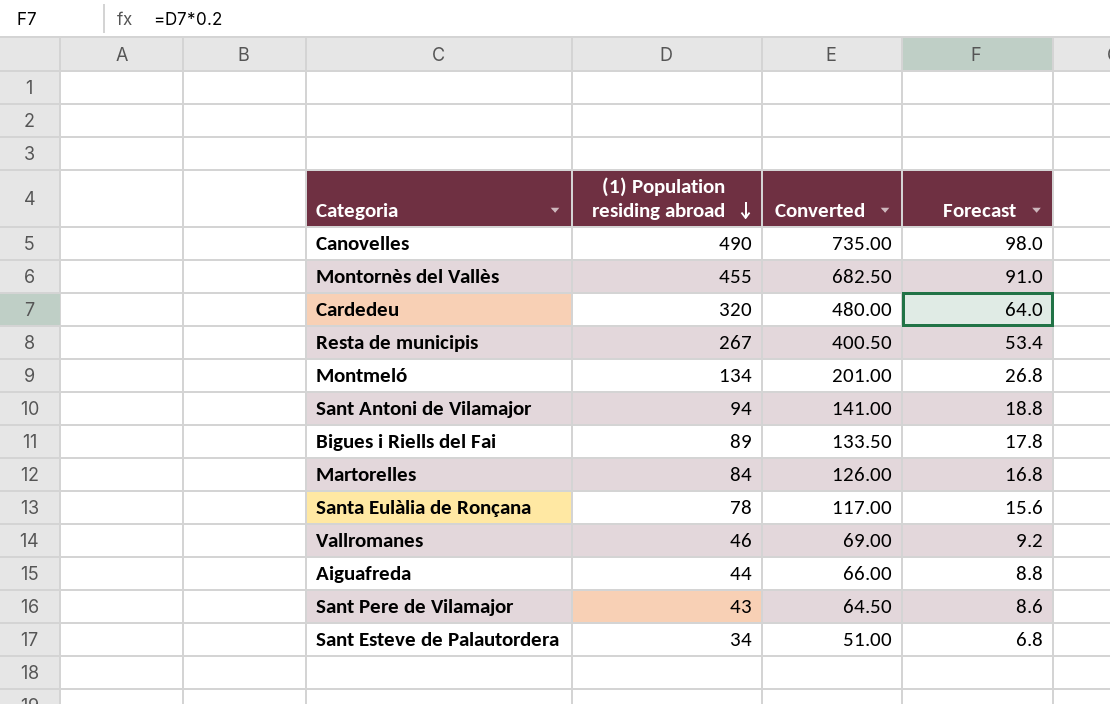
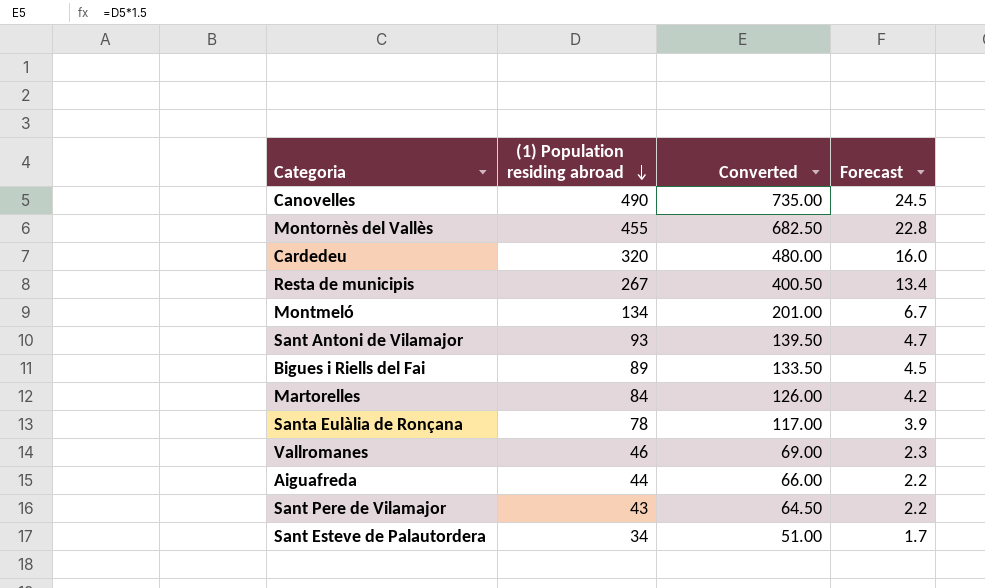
column Forecast | formula: [(1) Population residing abroad] * 0.2 -> [(1) Population residing abroad] * 0.05
Sant Antoni de Vilamajor | (1) Population residing abroad: 94 -> 93
Sant Antoni de Vilamajor | Converted: 141.00 -> 139.50

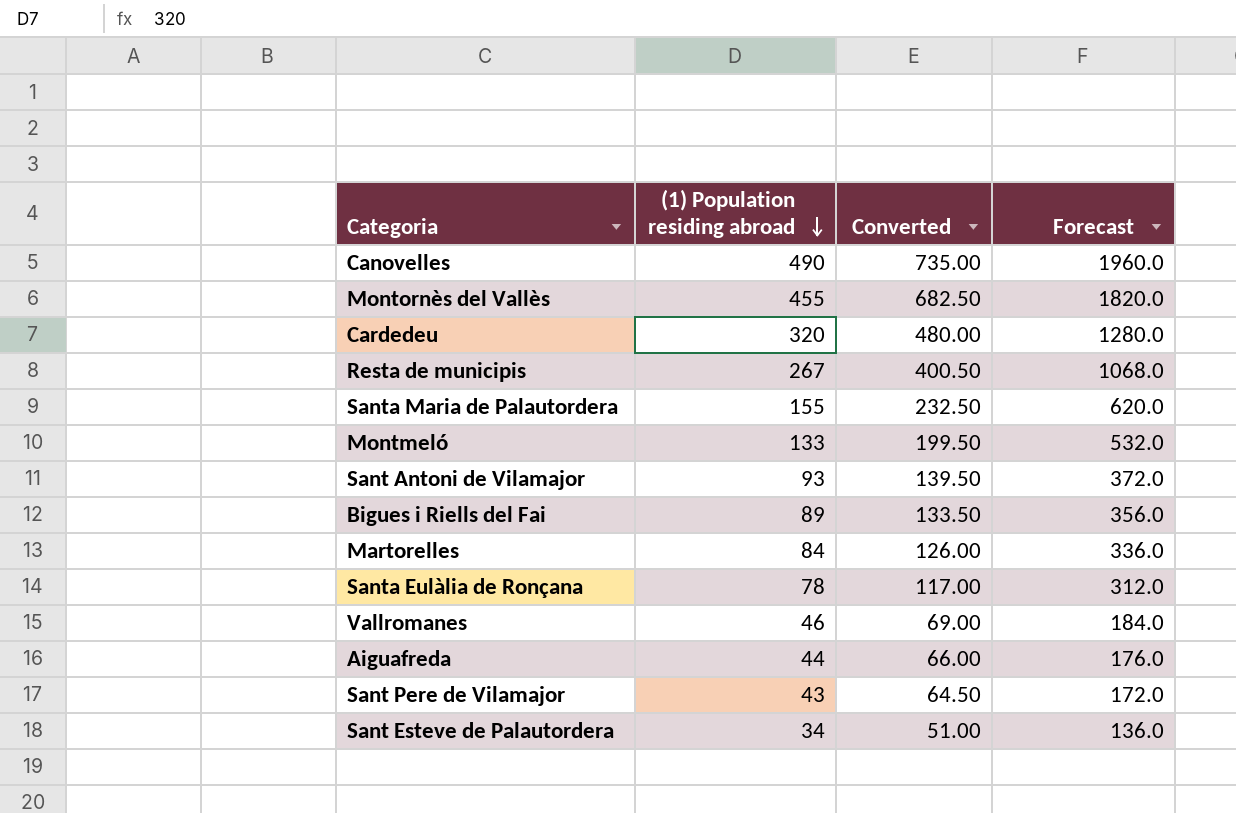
column Forecast | formula: [(1) Population residing abroad] * 0.05 -> [(1) Population residing abroad] * 4
row Santa Maria de Palautordera: none -> 155 | 232.50 | 620.0
Montmeló | (1) Population residing abroad: 134 -> 133
Montmeló | Converted: 201.00 -> 199.50

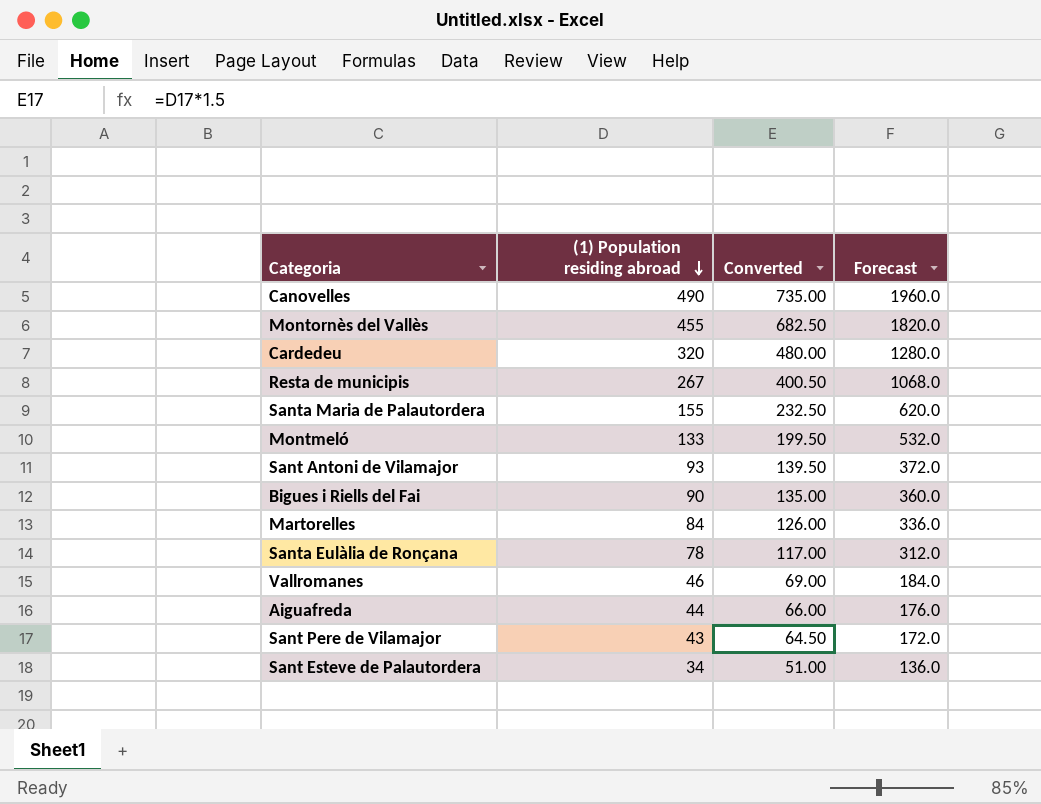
Bigues i Riells del Fai | (1) Population residing abroad: 89 -> 90
Bigues i Riells del Fai | Converted: 133.50 -> 135.00
Bigues i Riells del Fai | Forecast: 356.0 -> 360.0

